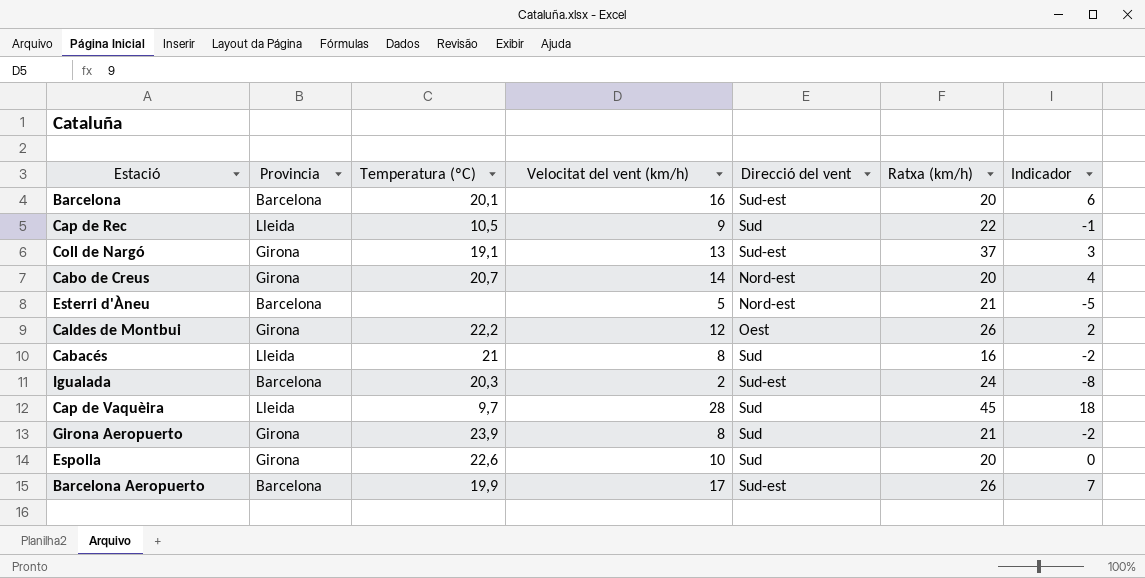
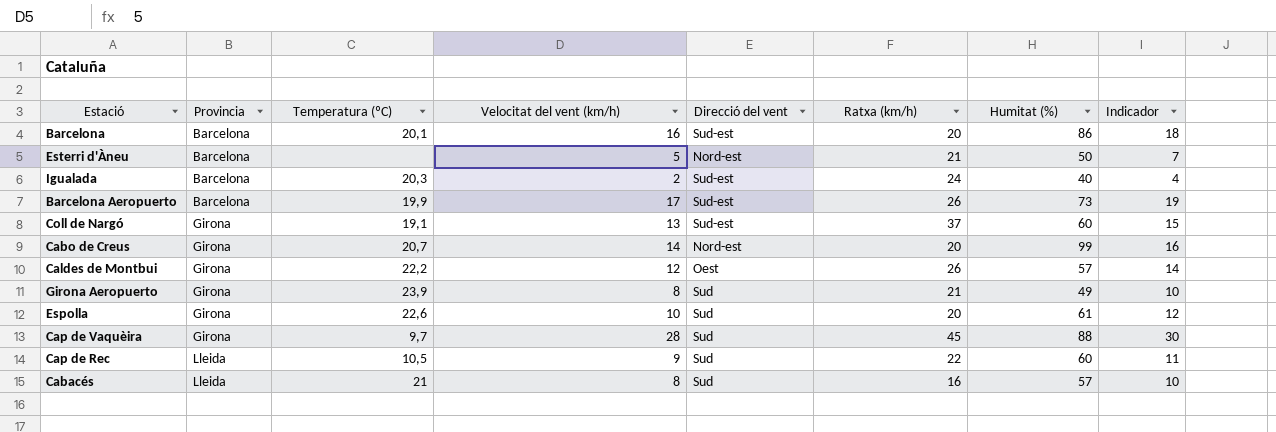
row order: none -> Provincia ascending
column Humitat (%) | position: none -> 7
column Indicador | formula: [Velocitat del vent (km/h)] - 10 -> [Velocitat del vent (km/h)] + 2
Cap de Vaquèira | Provincia: Lleida -> Girona

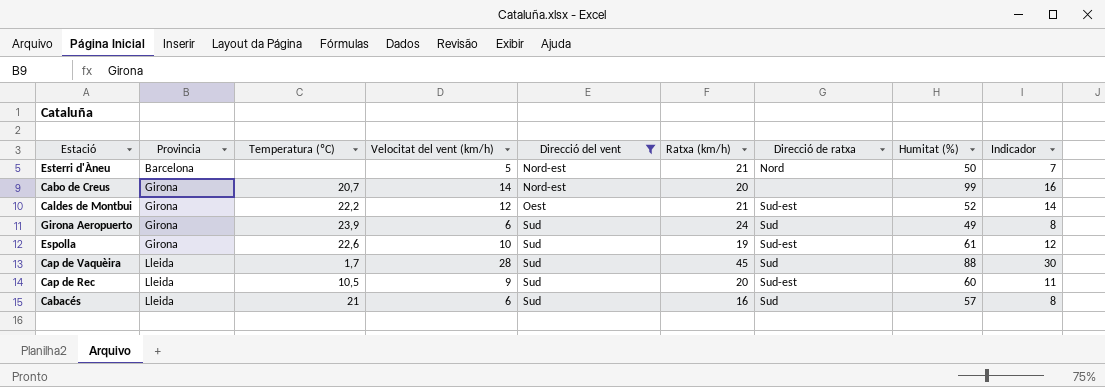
filter: none -> Direcció del vent != Sud-est
column Direcció de ratxa | position: none -> 7
Caldes de Montbui | Ratxa (km/h): 26 -> 21
Caldes de Montbui | Humitat (%): 57 -> 52
Girona Aeropuerto | Velocitat del vent (km/h): 8 -> 6
Girona Aeropuerto | Ratxa (km/h): 21 -> 24
Girona Aeropuerto | Indicador: 10 -> 8
Espolla | Ratxa (km/h): 20 -> 19
Cap de Vaquèira | Provincia: Girona -> Lleida
Cap de Vaquèira | Temperatura (ºC): 9,7 -> 1,7
Cap de Rec | Ratxa (km/h): 22 -> 20
Cabacés | Velocitat del vent (km/h): 8 -> 6
Cabacés | Indicador: 10 -> 8

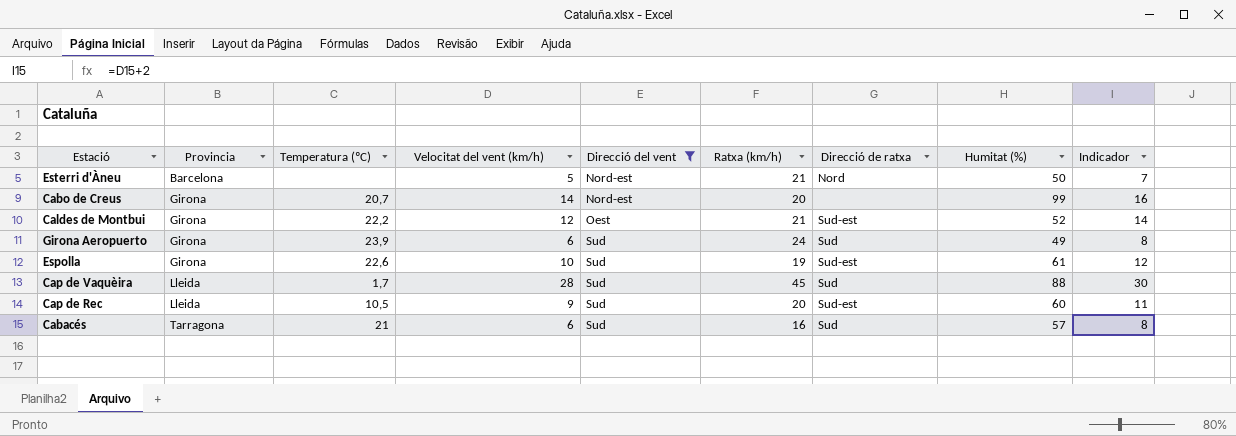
Cabacés | Provincia: Lleida -> Tarragona

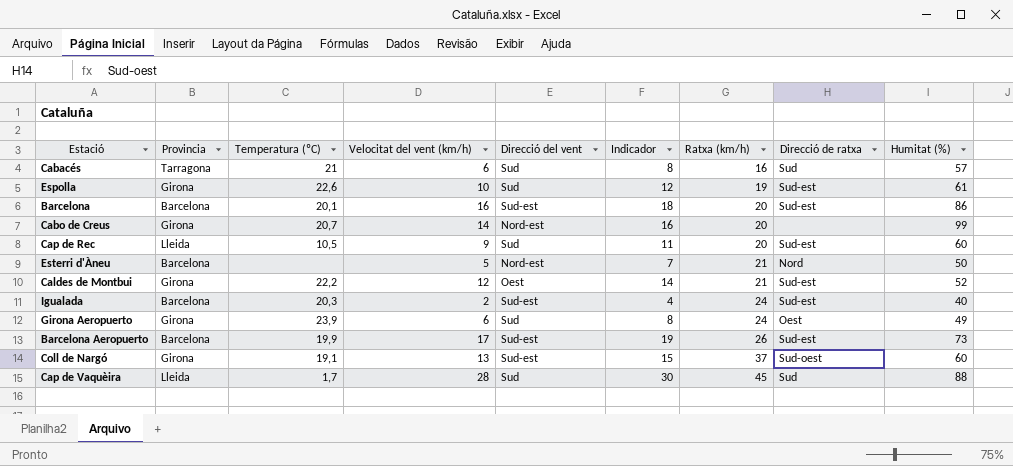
filter: Direcció del vent != Sud-est -> none
row order: Provincia ascending -> Ratxa (km/h) ascending
column Indicador | position: 9 -> 6
Girona Aeropuerto | Direcció de ratxa: Sud -> Oest

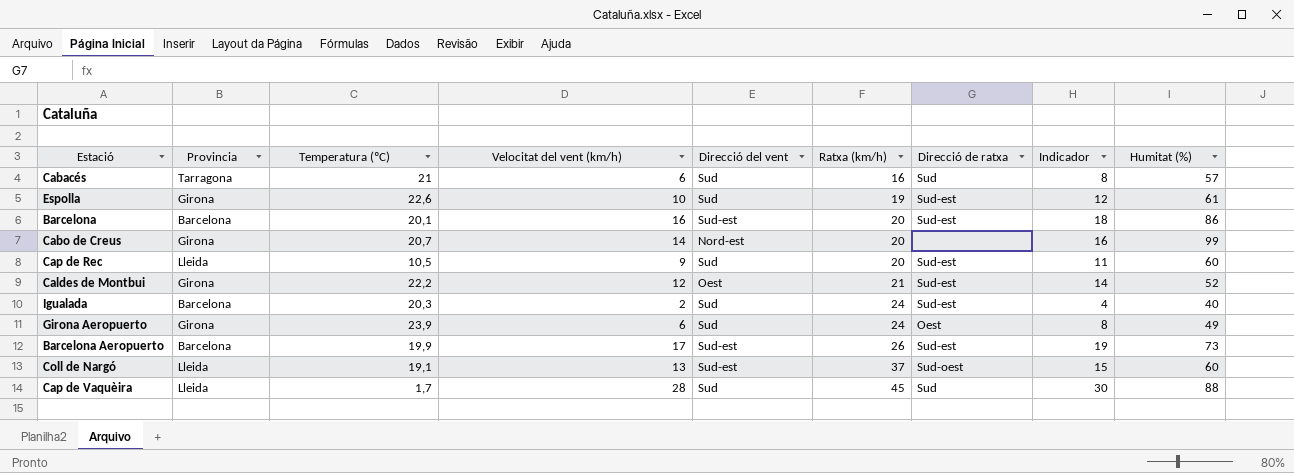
column Indicador | position: 6 -> 8
row Esterri d'Àneu: Barcelona | none | 5 | Nord-est | 7 | 21 | Nord | 50 -> none
Igualada | Direcció del vent: Sud-est -> Sud
Coll de Nargó | Provincia: Girona -> Lleida

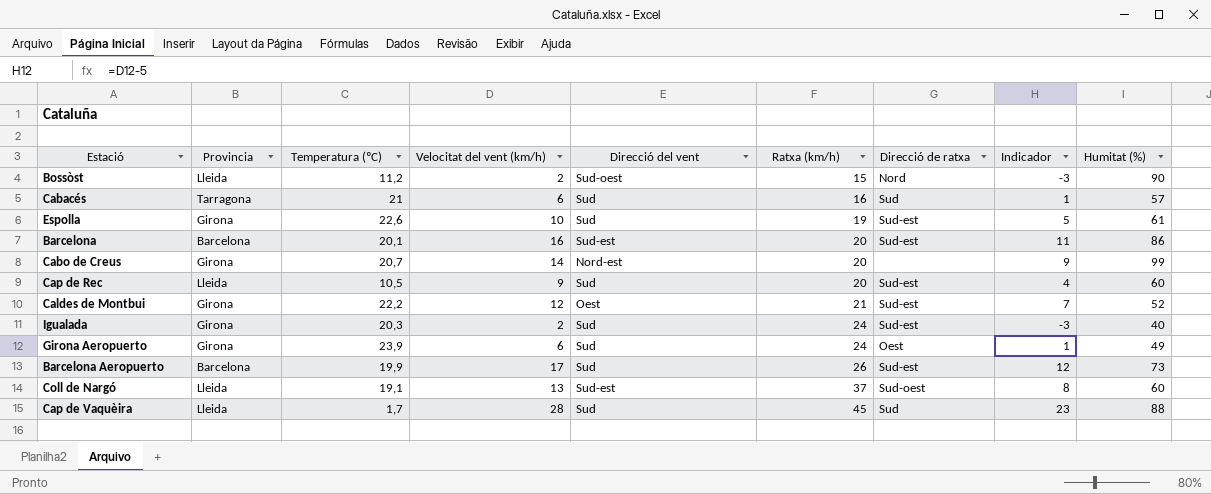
column Indicador | formula: [Velocitat del vent (km/h)] + 2 -> [Velocitat del vent (km/h)] - 5
row Bossòst: none -> Lleida | 11,2 | 2 | Sud-oest | 15 | Nord | -3 | 90
Igualada | Provincia: Barcelona -> Girona
Barcelona Aeropuerto | Direcció del vent: Sud-est -> Sud

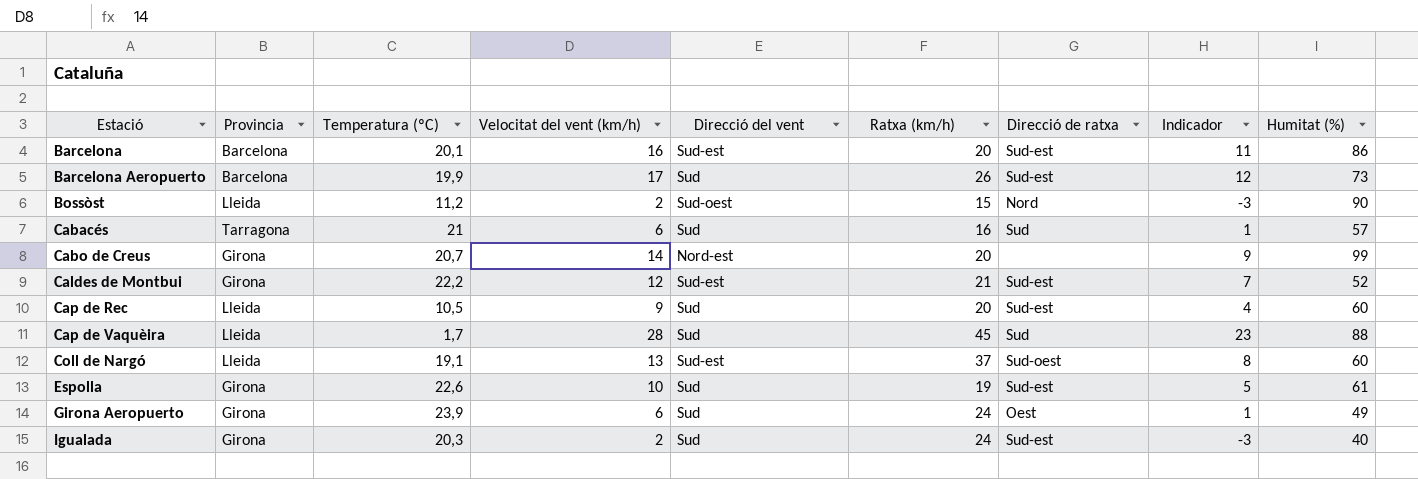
row order: Ratxa (km/h) ascending -> Estació ascending
Caldes de Montbui | Direcció del vent: Oest -> Sud-est

